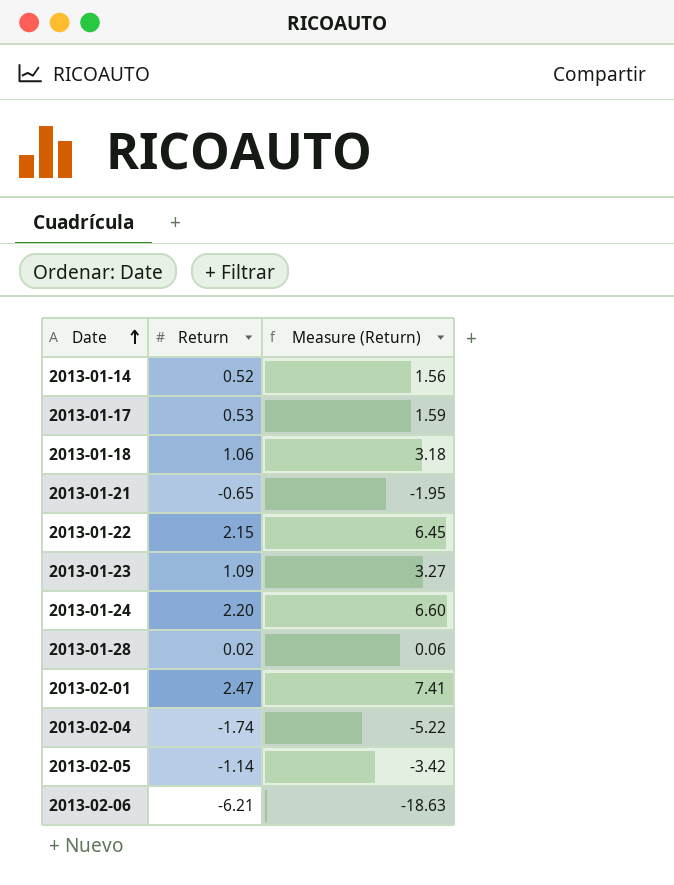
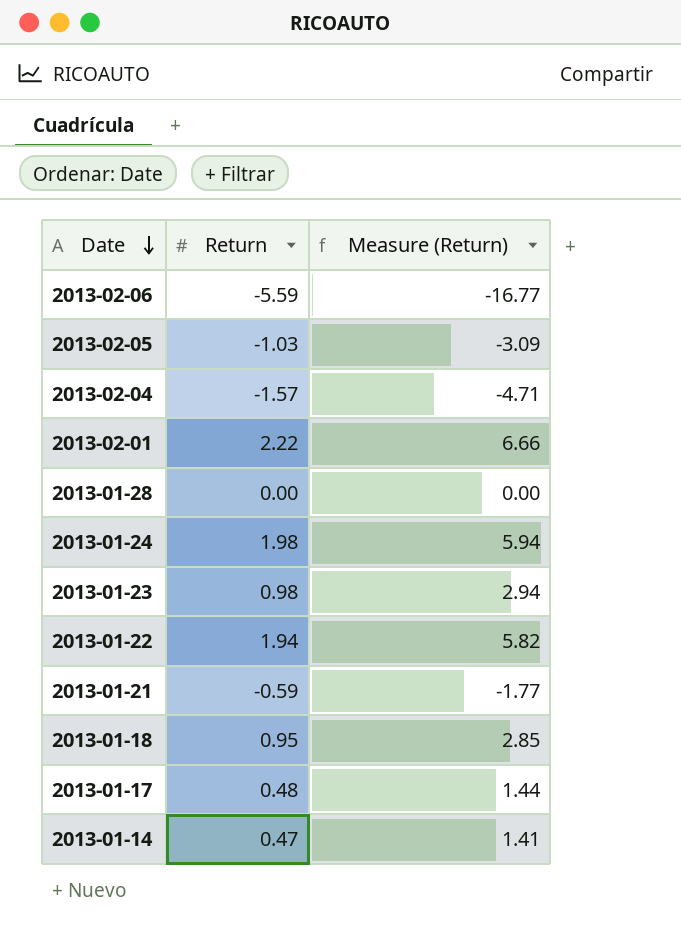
row order: Date ascending -> Date descending
2013-02-06 | Return: -6.21 -> -5.59
2013-02-06 | Measure (Return): -18.63 -> -16.77
2013-02-05 | Return: -1.14 -> -1.03
2013-02-05 | Measure (Return): -3.42 -> -3.09
2013-02-04 | Return: -1.74 -> -1.57
2013-02-04 | Measure (Return): -5.22 -> -4.71
2013-02-01 | Return: 2.47 -> 2.22
2013-02-01 | Measure (Return): 7.41 -> 6.66
2013-01-28 | Return: 0.02 -> 0.00
2013-01-28 | Measure (Return): 0.06 -> 0.00
2013-01-24 | Return: 2.20 -> 1.98
2013-01-24 | Measure (Return): 6.60 -> 5.94
2013-01-23 | Return: 1.09 -> 0.98
2013-01-23 | Measure (Return): 3.27 -> 2.94
2013-01-22 | Return: 2.15 -> 1.94
2013-01-22 | Measure (Return): 6.45 -> 5.82
2013-01-21 | Return: -0.65 -> -0.59
2013-01-21 | Measure (Return): -1.95 -> -1.77
2013-01-18 | Return: 1.06 -> 0.95
2013-01-18 | Measure (Return): 3.18 -> 2.85
2013-01-17 | Return: 0.53 -> 0.48
2013-01-17 | Measure (Return): 1.59 -> 1.44
2013-01-14 | Return: 0.52 -> 0.47
2013-01-14 | Measure (Return): 1.56 -> 1.41

